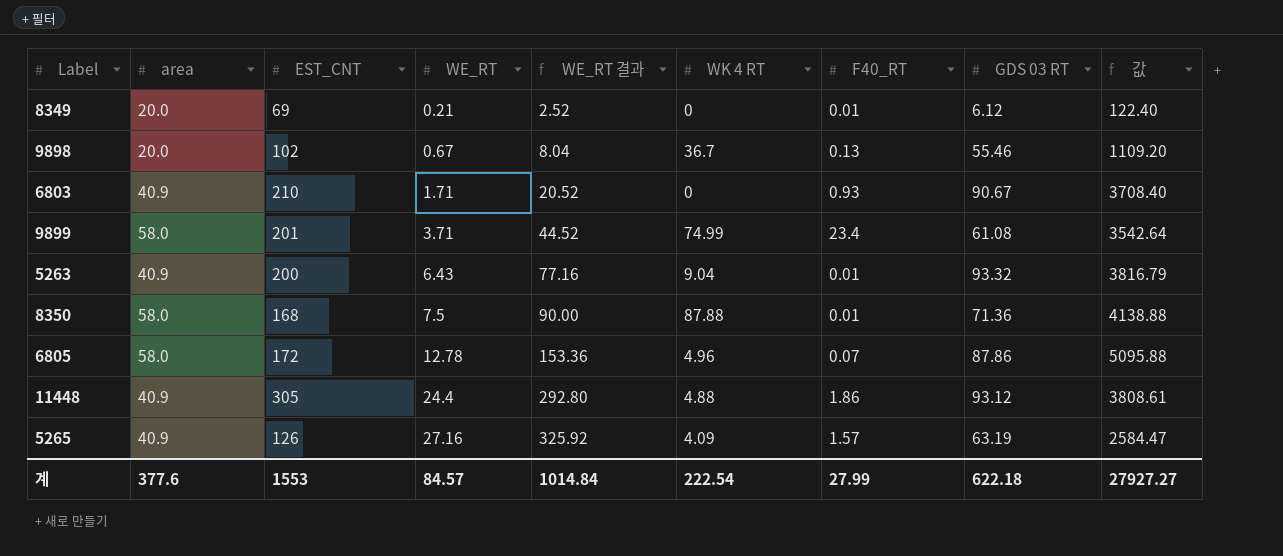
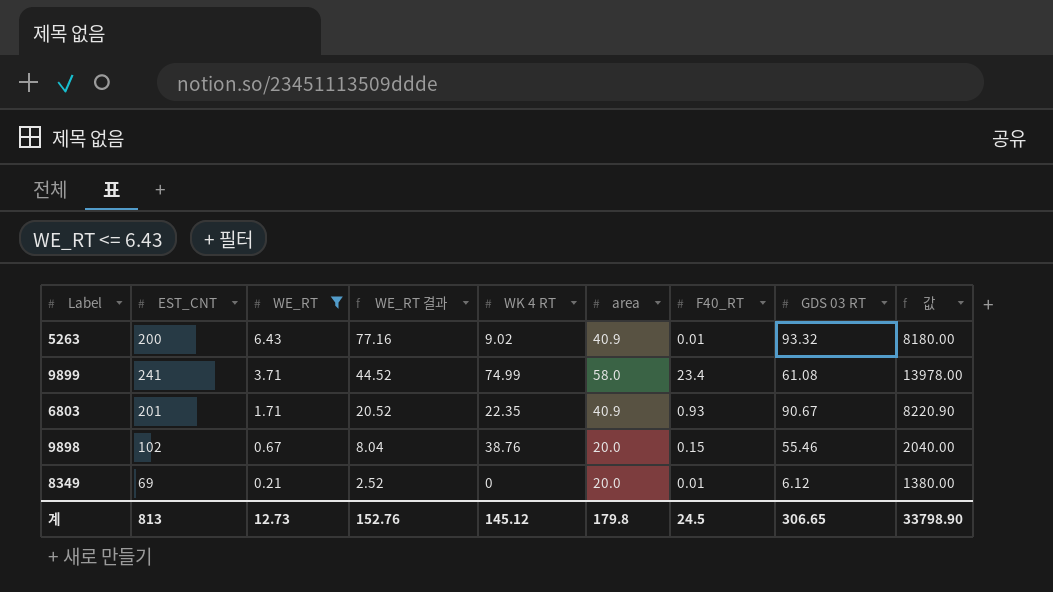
filter: none -> WE_RT <= 6.43
row order: WE_RT ascending -> WE_RT descending
column area | position: 2 -> 6
column 값 | formula: [area] * [GDS 03 RT] -> [EST_CNT] * [area]
5263 | WK 4 RT: 9.04 -> 9.02
9899 | EST_CNT: 201 -> 241
6803 | EST_CNT: 210 -> 201
6803 | WK 4 RT: 0 -> 22.35
9898 | WK 4 RT: 36.7 -> 38.76
9898 | F40_RT: 0.13 -> 0.15
계 | EST_CNT: 1553 -> 813
계 | WE_RT: 84.57 -> 12.73
계 | WE_RT 결과: 1014.84 -> 152.76
계 | WK 4 RT: 222.54 -> 145.12
계 | area: 377.6 -> 179.8
계 | F40_RT: 27.99 -> 24.5
계 | GDS 03 RT: 622.18 -> 306.65
계 | 값: 27927.27 -> 33798.90

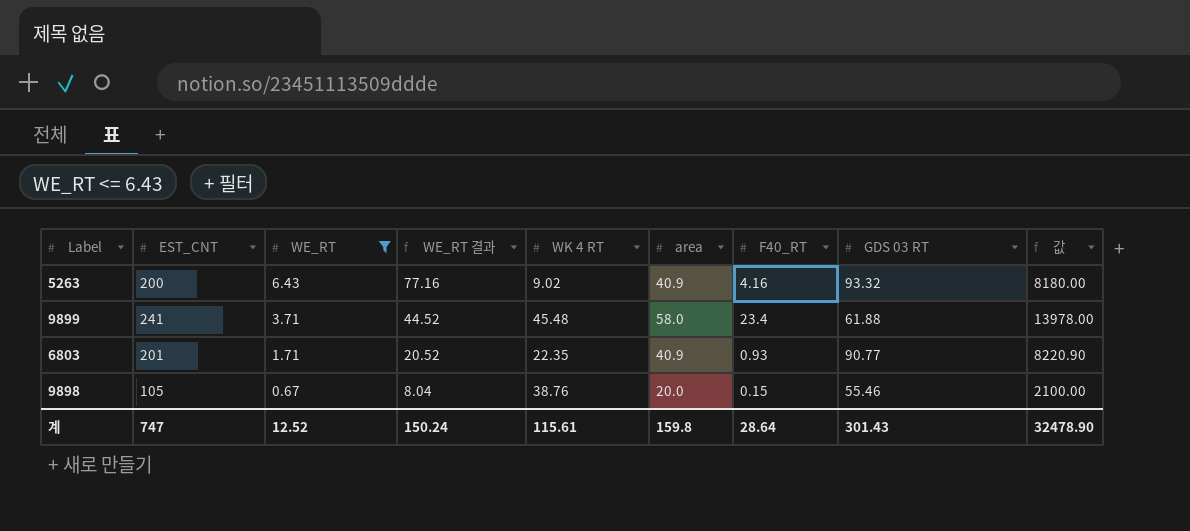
row 8349: 69 | 0.21 | 2.52 | 0 | 20.0 | 0.01 | 6.12 | 1380.00 -> none
5263 | F40_RT: 0.01 -> 4.16
9899 | WK 4 RT: 74.99 -> 45.48
9899 | GDS 03 RT: 61.08 -> 61.88
6803 | GDS 03 RT: 90.67 -> 90.77
9898 | EST_CNT: 102 -> 105
9898 | 값: 2040.00 -> 2100.00
계 | EST_CNT: 813 -> 747
계 | WE_RT: 12.73 -> 12.52
계 | WE_RT 결과: 152.76 -> 150.24
계 | WK 4 RT: 145.12 -> 115.61
계 | area: 179.8 -> 159.8
계 | F40_RT: 24.5 -> 28.64
계 | GDS 03 RT: 306.65 -> 301.43
계 | 값: 33798.90 -> 32478.90

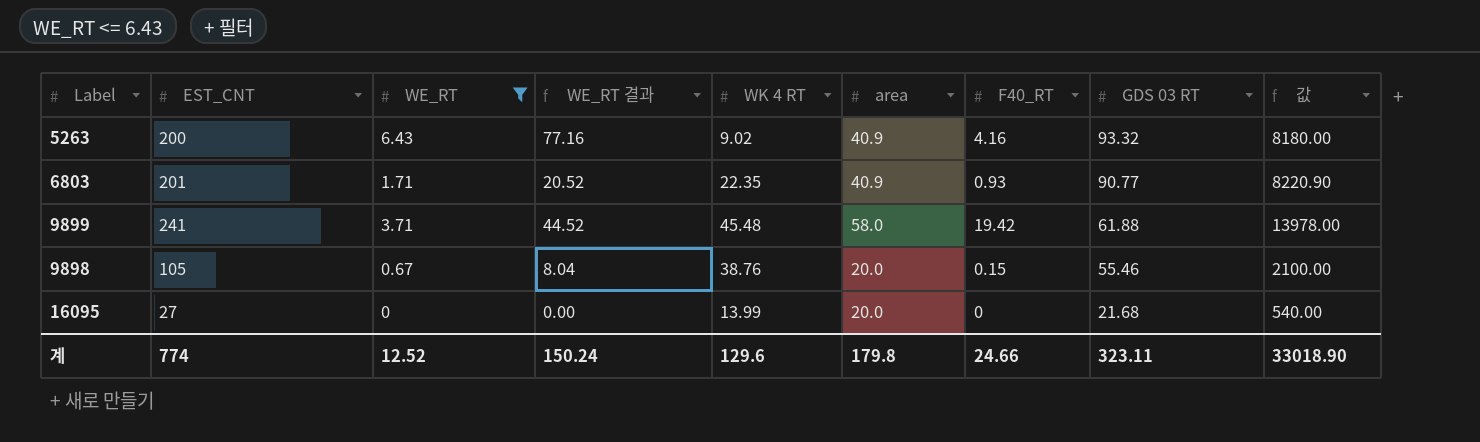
row order: WE_RT descending -> GDS 03 RT descending
9899 | F40_RT: 23.4 -> 19.42
row 16095: none -> 27 | 0 | 0.00 | 13.99 | 20.0 | 0 | 21.68 | 540.00
계 | EST_CNT: 747 -> 774
계 | WK 4 RT: 115.61 -> 129.6
계 | area: 159.8 -> 179.8
계 | F40_RT: 28.64 -> 24.66
계 | GDS 03 RT: 301.43 -> 323.11
계 | 값: 32478.90 -> 33018.90

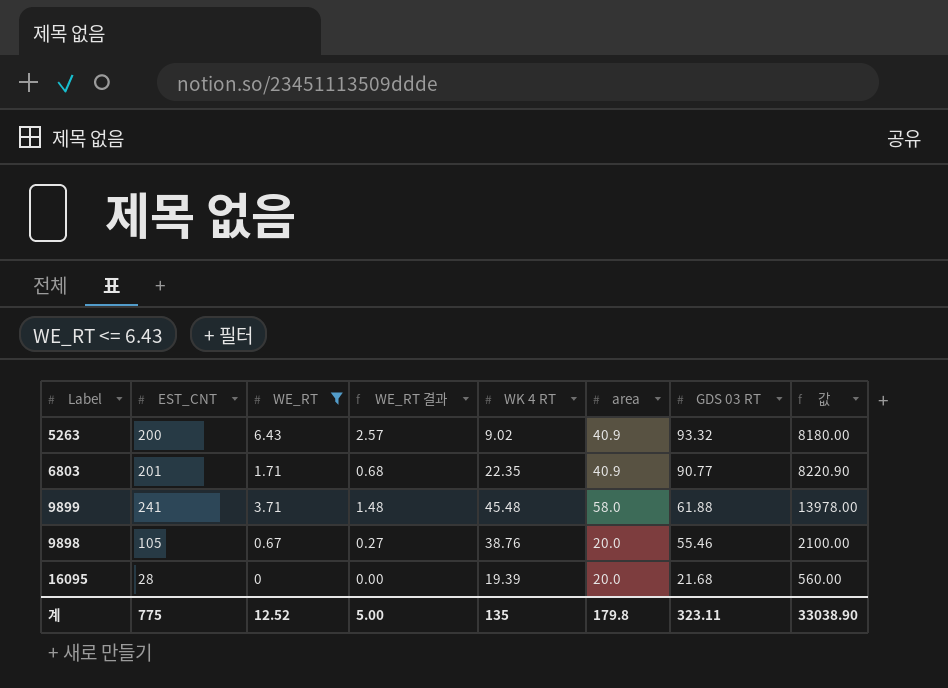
column F40_RT | position: 7 -> none
column WE_RT 결과 | formula: [WE_RT] * 12 -> [WE_RT] * 0.4
16095 | EST_CNT: 27 -> 28
16095 | WK 4 RT: 13.99 -> 19.39
16095 | 값: 540.00 -> 560.00
계 | EST_CNT: 774 -> 775
계 | WE_RT 결과: 150.24 -> 5.00
계 | WK 4 RT: 129.6 -> 135
계 | 값: 33018.90 -> 33038.90

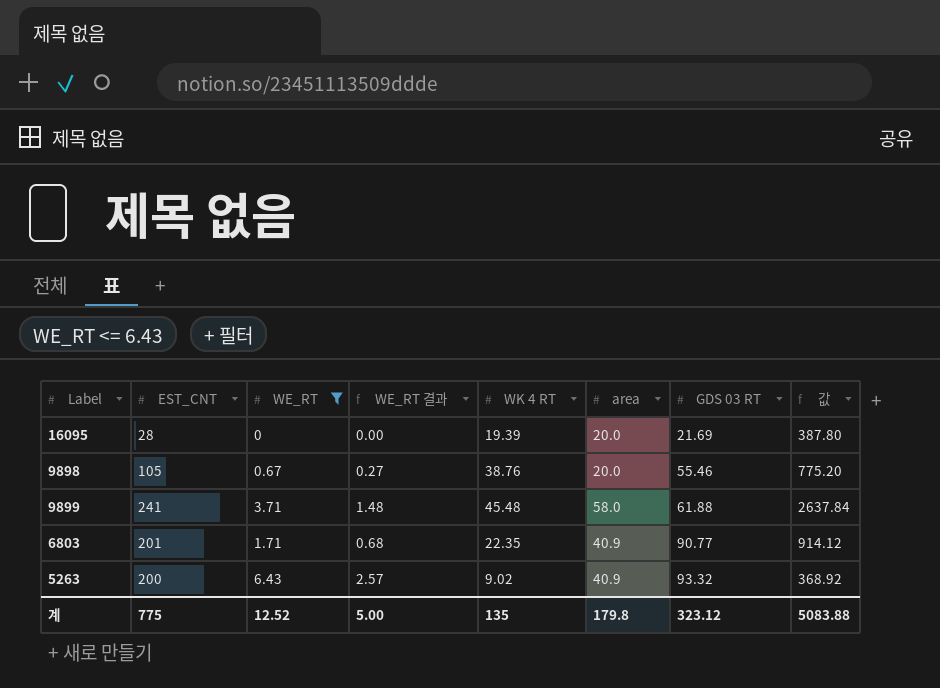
row order: GDS 03 RT descending -> GDS 03 RT ascending
column 값 | formula: [EST_CNT] * [area] -> [WK 4 RT] * [area]
16095 | GDS 03 RT: 21.68 -> 21.69
계 | GDS 03 RT: 323.11 -> 323.12
계 | 값: 33038.90 -> 5083.88

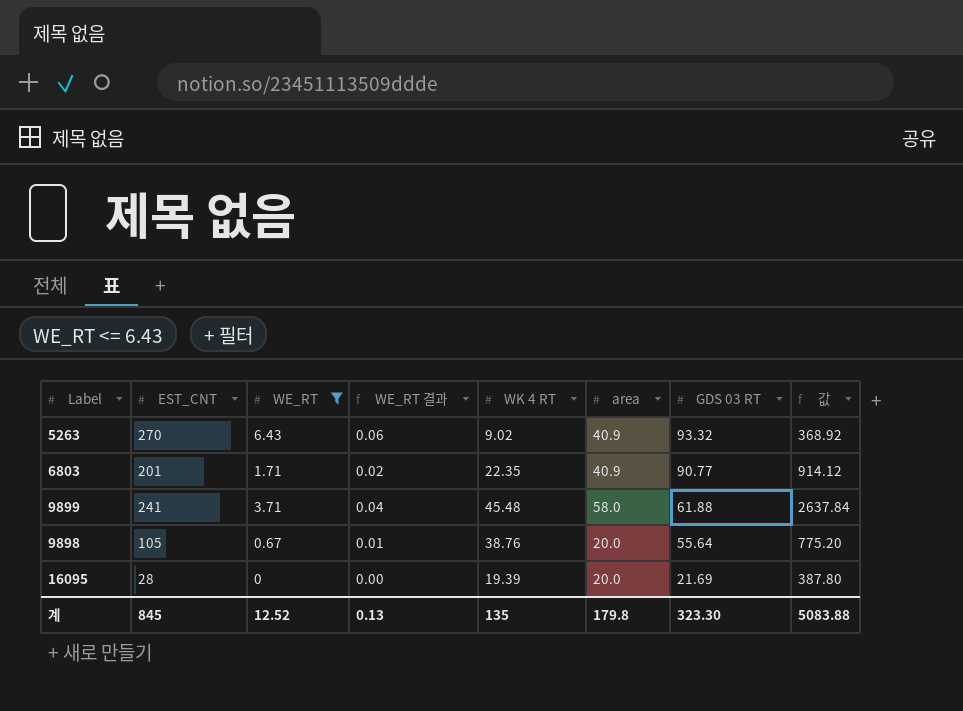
row order: GDS 03 RT ascending -> GDS 03 RT descending
column WE_RT 결과 | formula: [WE_RT] * 0.4 -> [WE_RT] * 0.01
5263 | EST_CNT: 200 -> 270
9898 | GDS 03 RT: 55.46 -> 55.64
계 | EST_CNT: 775 -> 845
계 | WE_RT 결과: 5.00 -> 0.13
계 | GDS 03 RT: 323.12 -> 323.30

